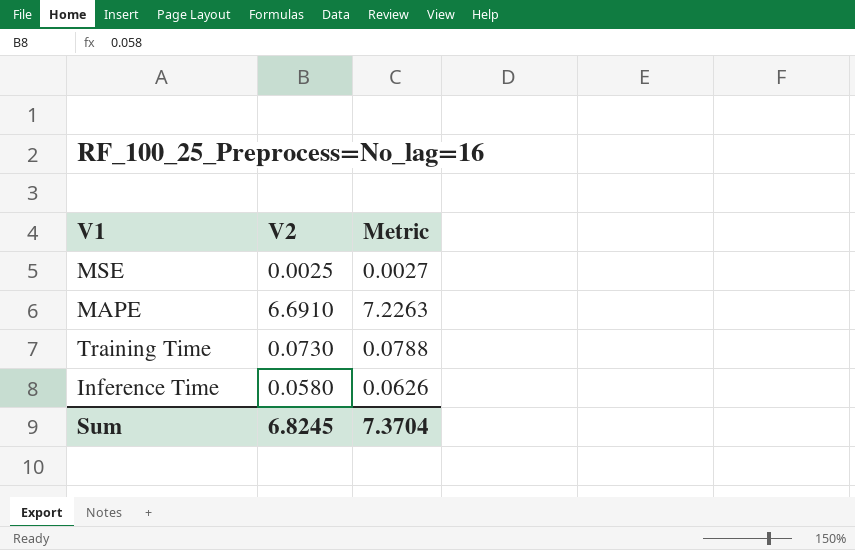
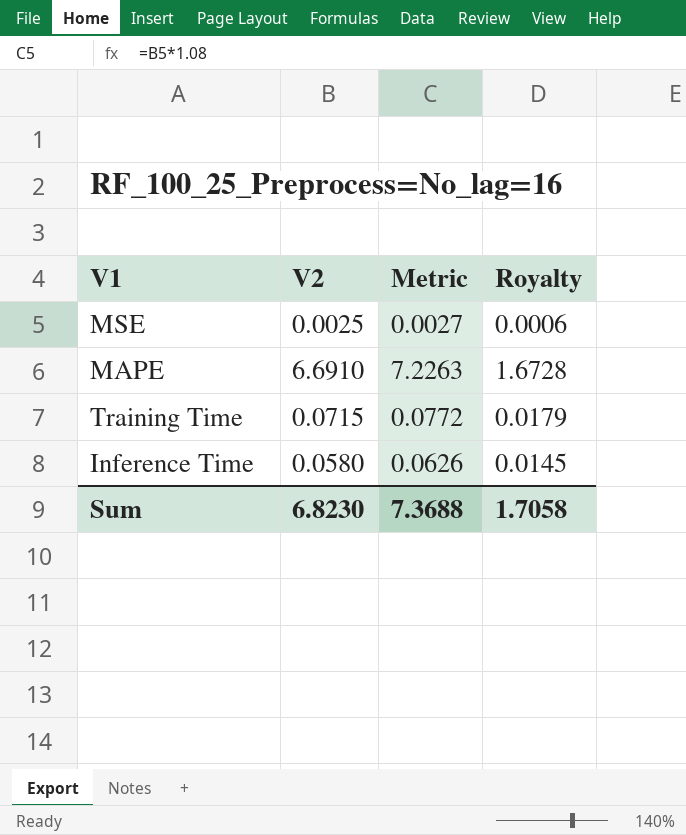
column Royalty | formula: none -> [V2] * 0.25
Training Time | V2: 0.0730 -> 0.0715
Training Time | Metric: 0.0788 -> 0.0772
Sum | V2: 6.8245 -> 6.8230
Sum | Metric: 7.3704 -> 7.3688

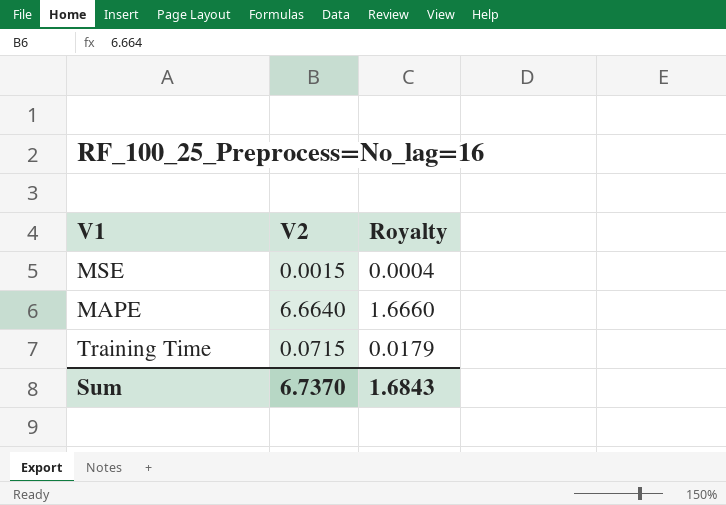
column Metric | formula: [V2] * 1.08 -> none
row Inference Time: 0.0580 | 0.0626 | 0.0145 -> none
MSE | V2: 0.0025 -> 0.0015
MSE | Royalty: 0.0006 -> 0.0004
MAPE | V2: 6.6910 -> 6.6640
MAPE | Royalty: 1.6728 -> 1.6660
Sum | V2: 6.8230 -> 6.7370
Sum | Royalty: 1.7058 -> 1.6843

